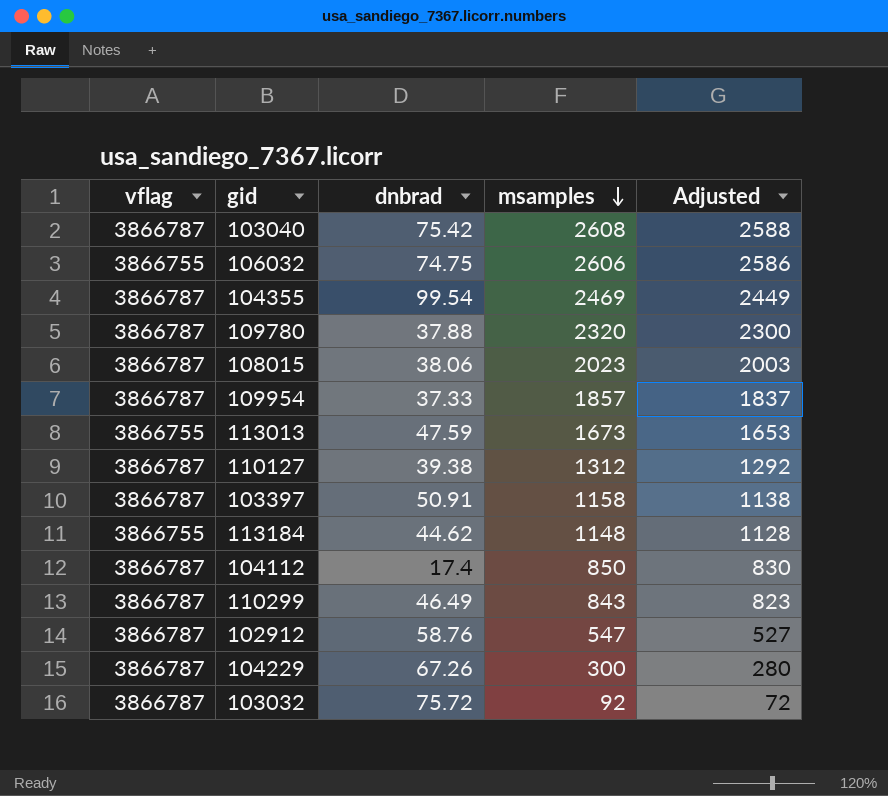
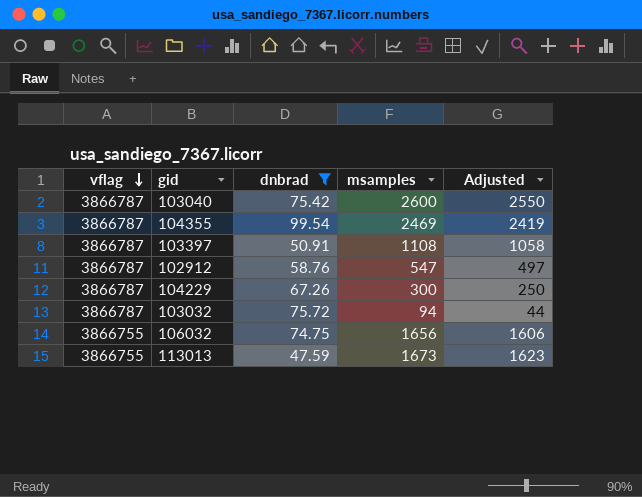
filter: none -> dnbrad >= 47.59
row order: msamples descending -> vflag descending
column Adjusted | formula: [msamples] - 20 -> [msamples] - 50
103040 | msamples: 2608 -> 2600
103397 | msamples: 1158 -> 1108
103032 | msamples: 92 -> 94
106032 | msamples: 2606 -> 1656

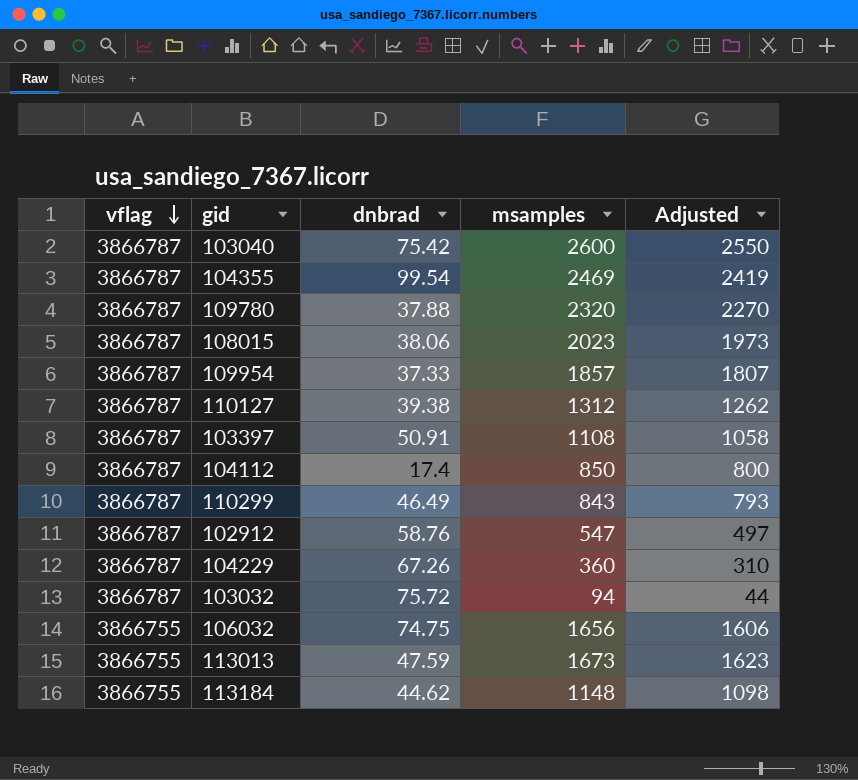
filter: dnbrad >= 47.59 -> none
104229 | msamples: 300 -> 360
104229 | Adjusted: 250 -> 310

